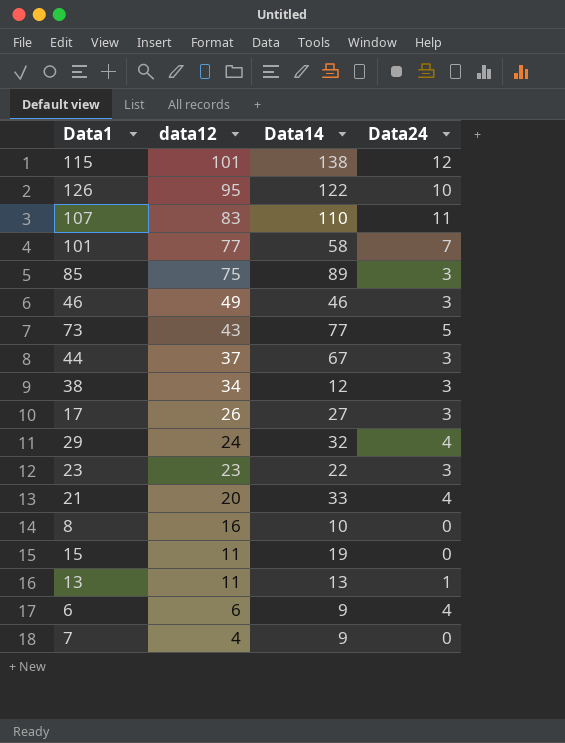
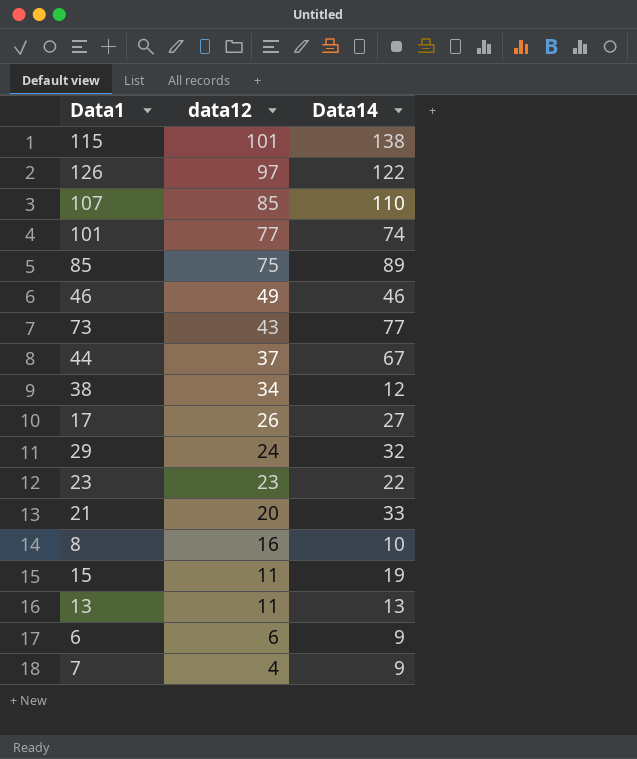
column Data24 | position: 4 -> none
126 | data12: 95 -> 97
107 | data12: 83 -> 85
101 | Data14: 58 -> 74

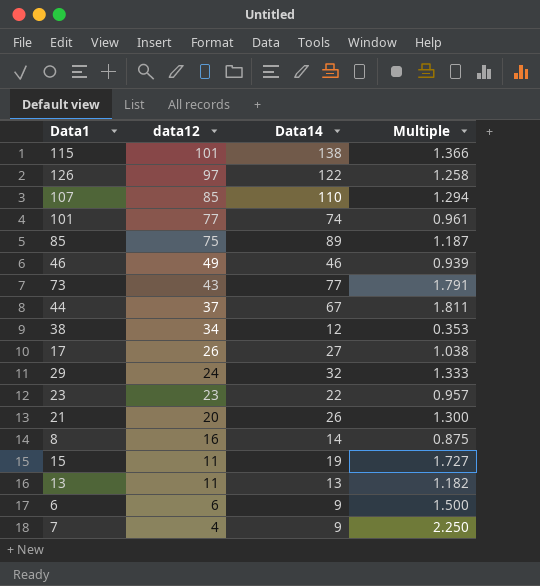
column Multiple | formula: none -> [Data14] / [data12]
21 | Data14: 33 -> 26
8 | Data14: 10 -> 14

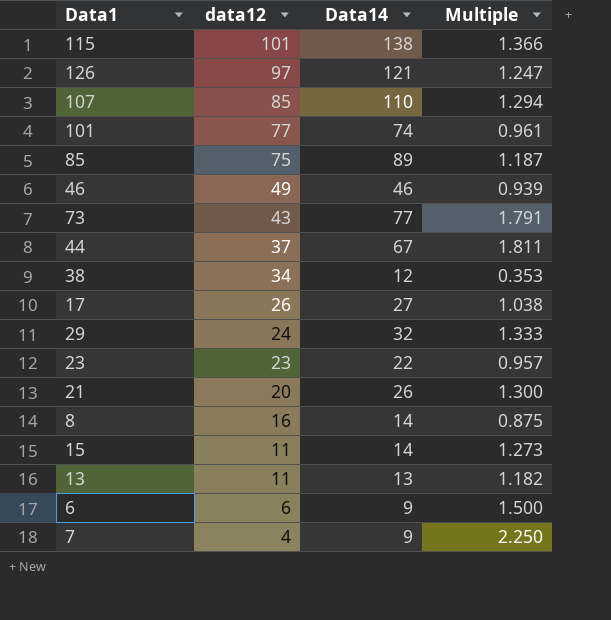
126 | Data14: 122 -> 121
126 | Multiple: 1.258 -> 1.247
15 | Data14: 19 -> 14
15 | Multiple: 1.727 -> 1.273

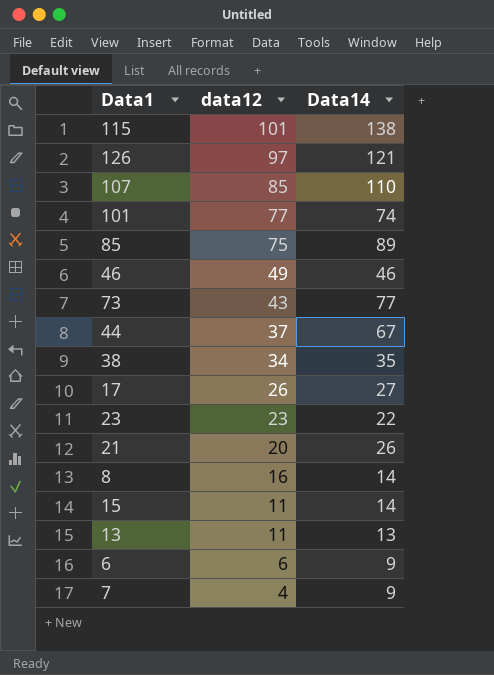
column Multiple | formula: [Data14] / [data12] -> none
row 29: 24 | 32 | 1.333 -> none
38 | Data14: 12 -> 35

